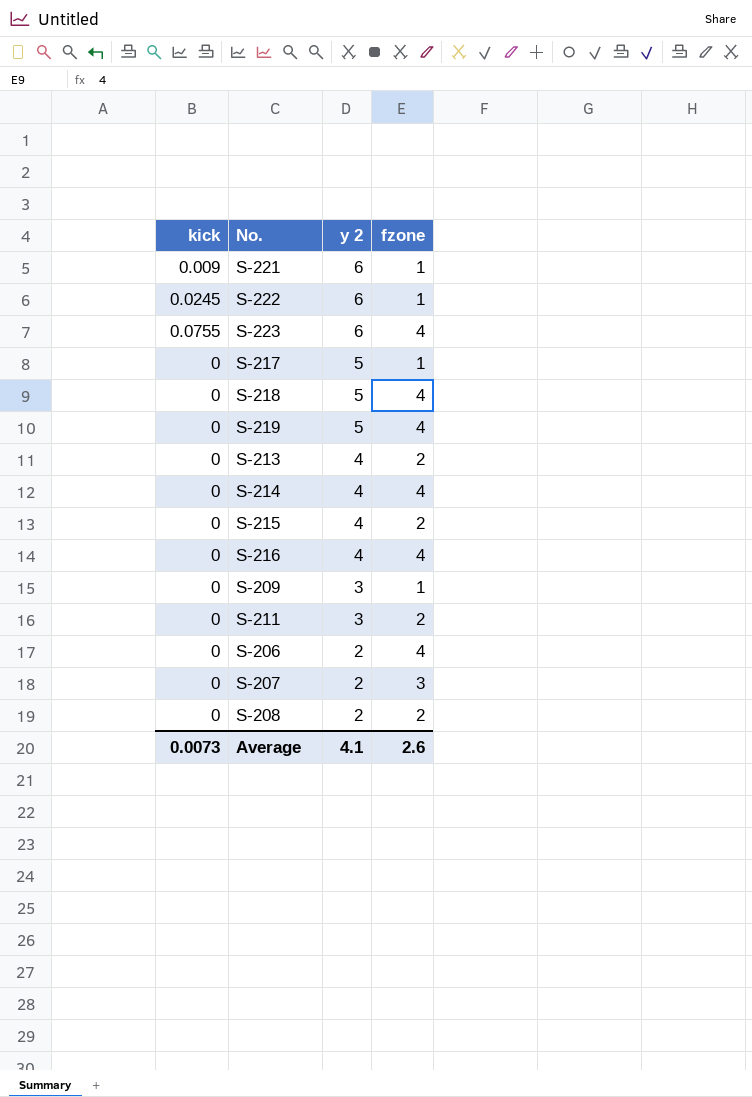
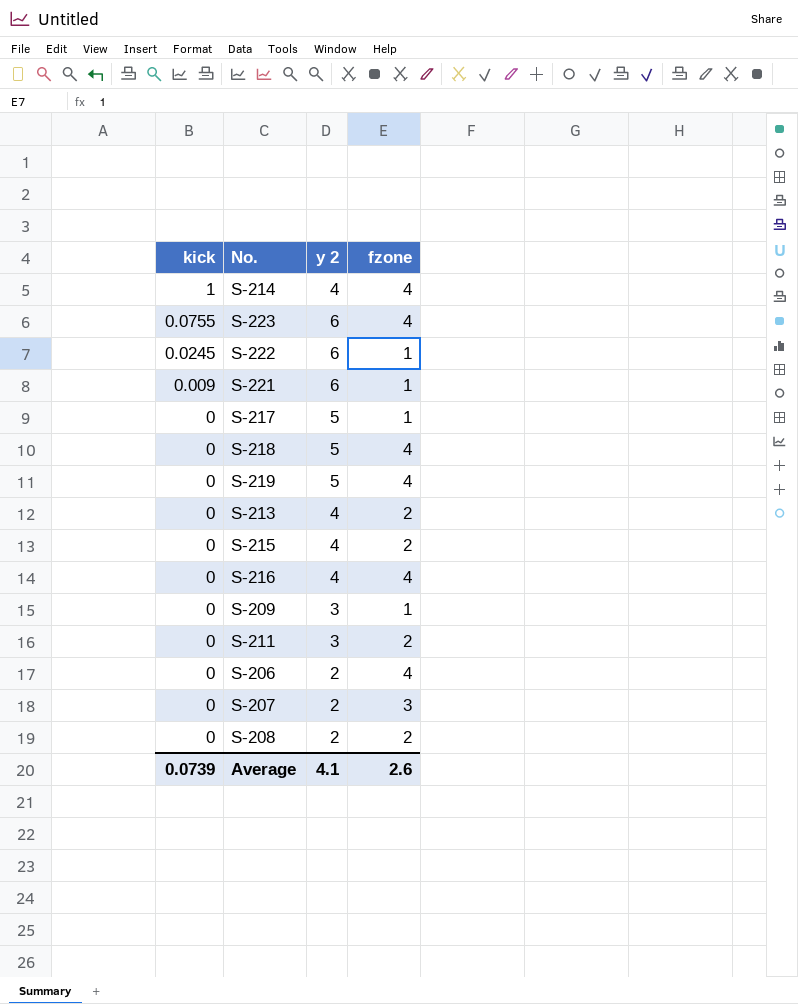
row order: y 2 descending -> kick descending
S-214 | kick: 0 -> 1
Average | kick: 0.0073 -> 0.0739

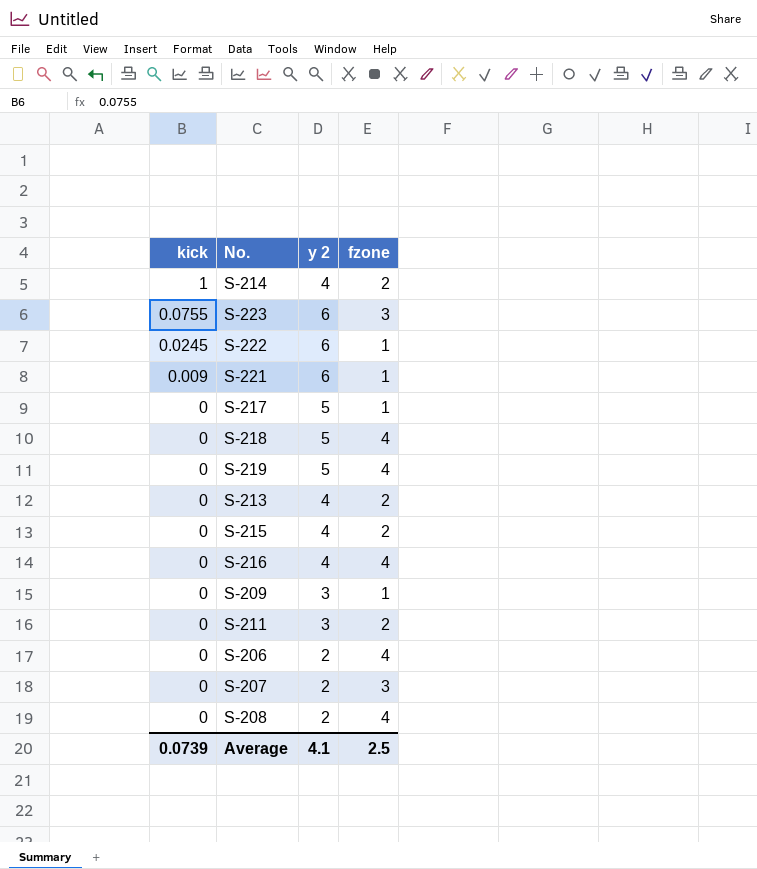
S-214 | fzone: 4 -> 2
S-223 | fzone: 4 -> 3
S-208 | fzone: 2 -> 4
Average | fzone: 2.6 -> 2.5

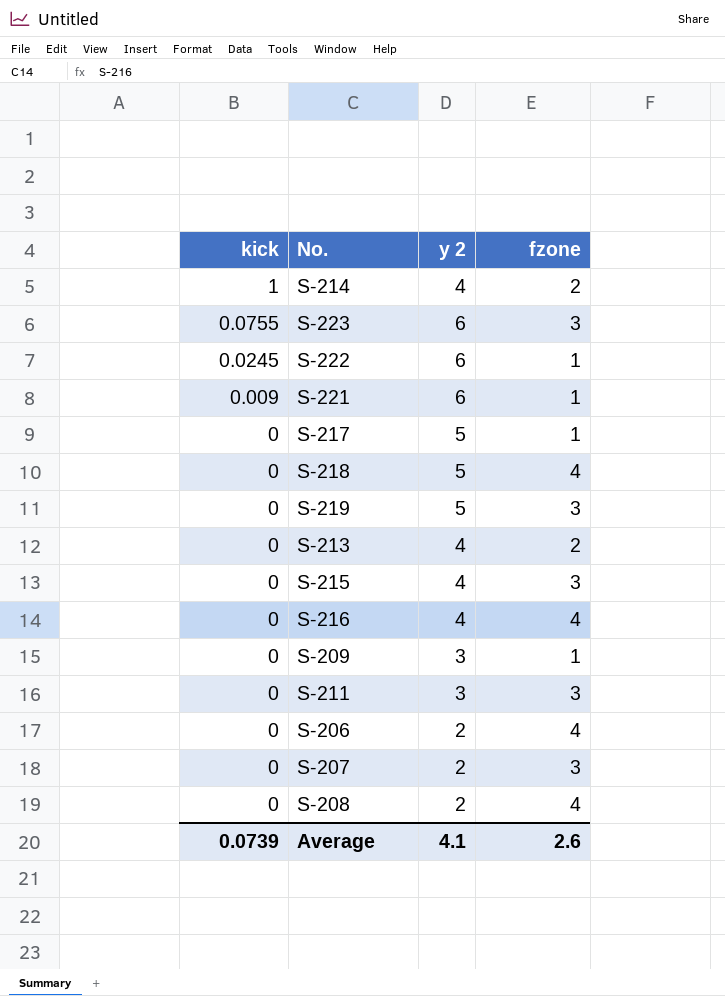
S-219 | fzone: 4 -> 3
S-215 | fzone: 2 -> 3
S-211 | fzone: 2 -> 3
Average | fzone: 2.5 -> 2.6

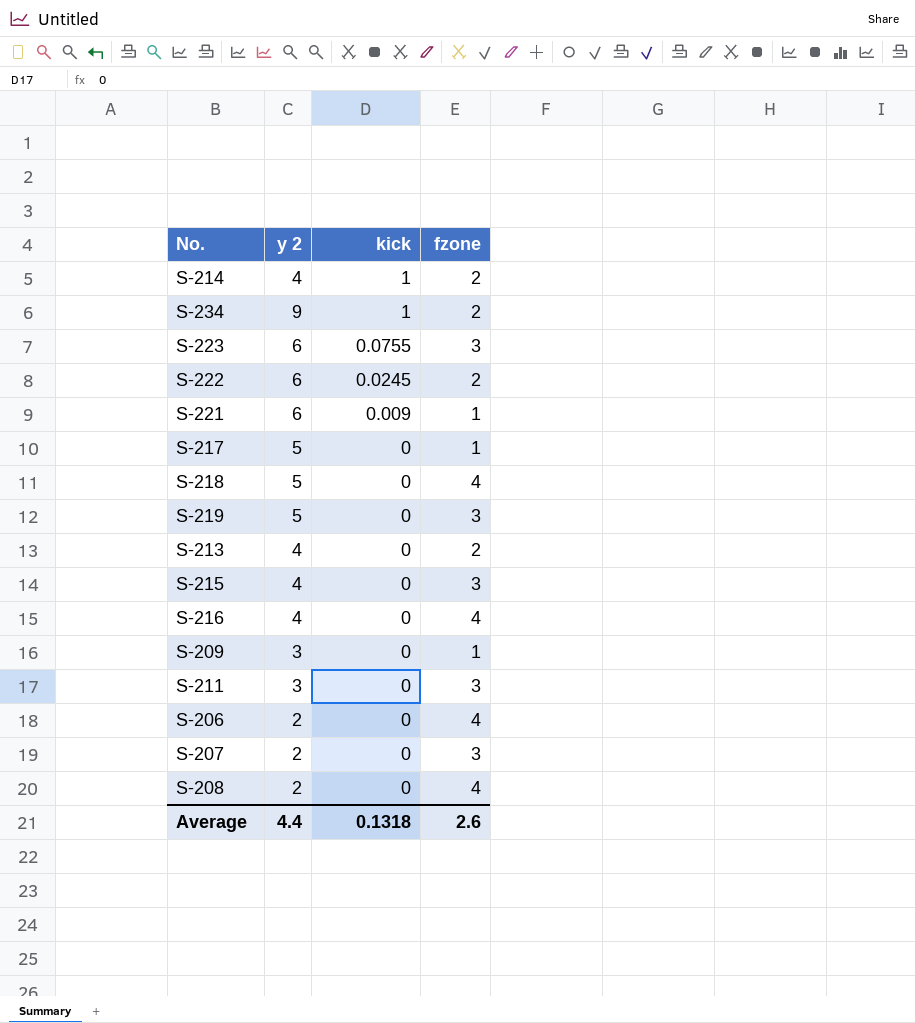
column kick | position: 1 -> 3
row S-234: none -> 9 | 1 | 2
S-222 | fzone: 1 -> 2
Average | y 2: 4.1 -> 4.4
Average | kick: 0.0739 -> 0.1318

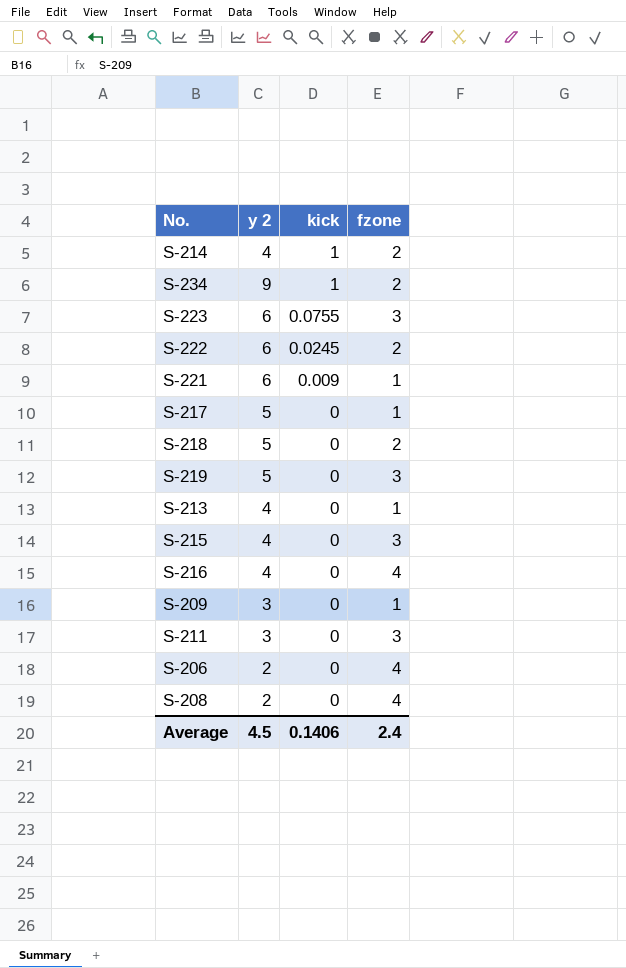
row S-207: 2 | 0 | 3 -> none
S-218 | fzone: 4 -> 2
S-213 | fzone: 2 -> 1
Average | y 2: 4.4 -> 4.5
Average | kick: 0.1318 -> 0.1406
Average | fzone: 2.6 -> 2.4

